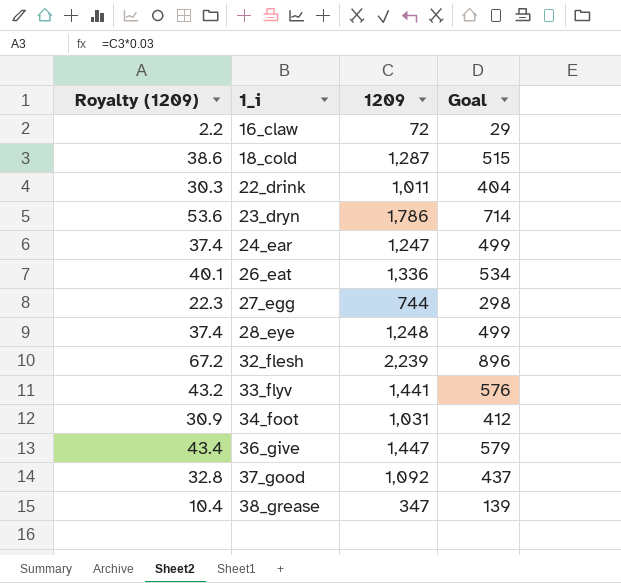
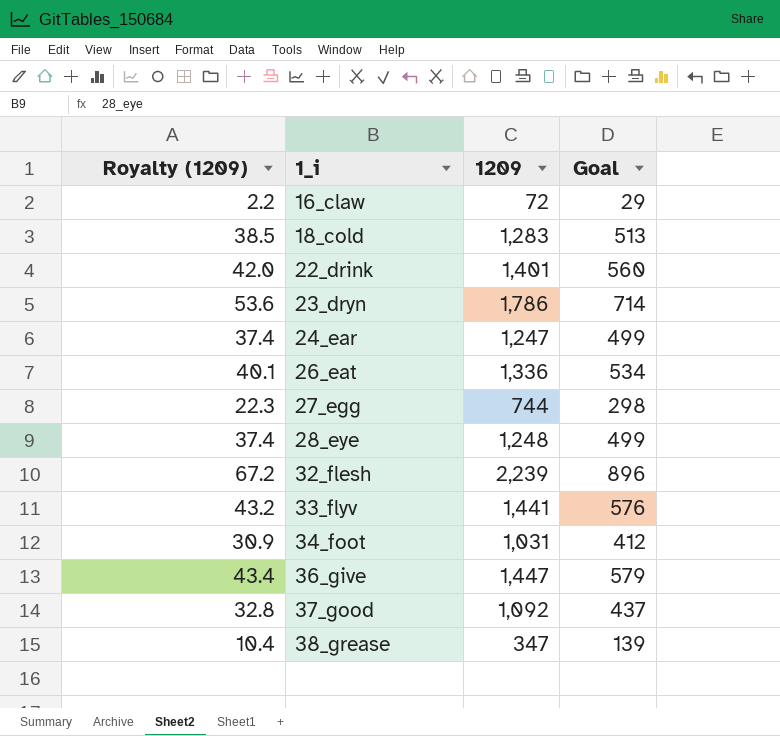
18_cold | Royalty (1209): 38.6 -> 38.5
18_cold | 1209: 1,287 -> 1,283
18_cold | Goal: 515 -> 513
22_drink | Royalty (1209): 30.3 -> 42.0
22_drink | 1209: 1,011 -> 1,401
22_drink | Goal: 404 -> 560

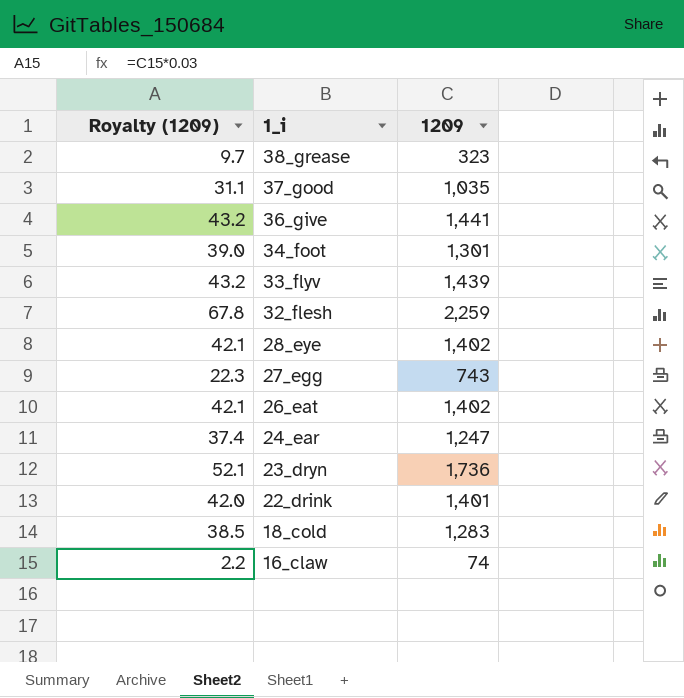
row order: 1_i ascending -> 1_i descending
column Goal | formula: [1209] * 0.4 -> none
38_grease | Royalty (1209): 10.4 -> 9.7
38_grease | 1209: 347 -> 323
37_good | Royalty (1209): 32.8 -> 31.1
37_good | 1209: 1,092 -> 1,035
36_give | Royalty (1209): 43.4 -> 43.2
36_give | 1209: 1,447 -> 1,441
34_foot | Royalty (1209): 30.9 -> 39.0
34_foot | 1209: 1,031 -> 1,301
33_flyv | 1209: 1,441 -> 1,439
32_flesh | Royalty (1209): 67.2 -> 67.8
32_flesh | 1209: 2,239 -> 2,259
28_eye | Royalty (1209): 37.4 -> 42.1
28_eye | 1209: 1,248 -> 1,402
27_egg | 1209: 744 -> 743
26_eat | Royalty (1209): 40.1 -> 42.1
26_eat | 1209: 1,336 -> 1,402
23_dryn | Royalty (1209): 53.6 -> 52.1
23_dryn | 1209: 1,786 -> 1,736
16_claw | 1209: 72 -> 74

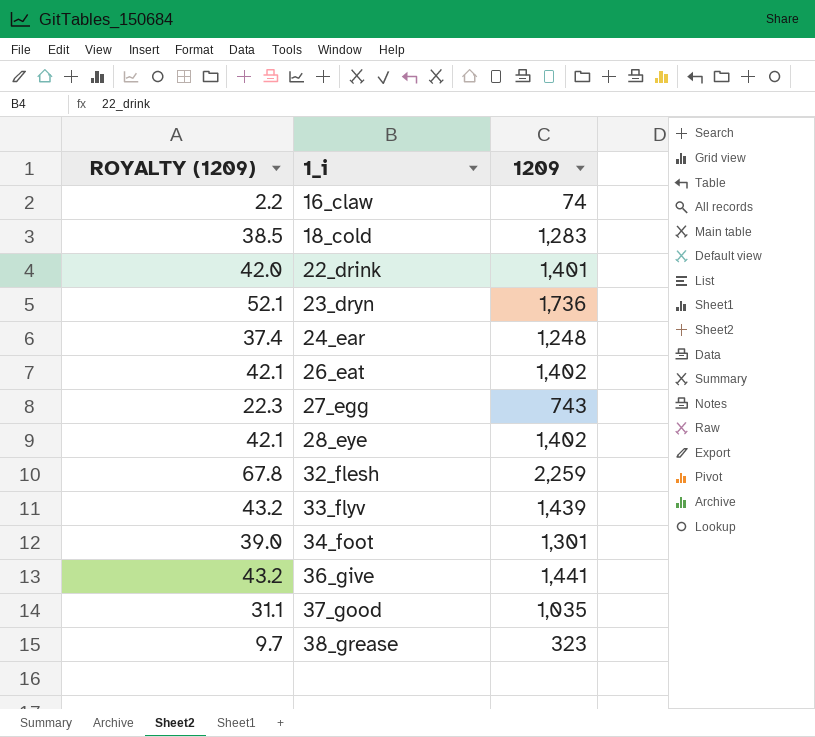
row order: 1_i descending -> 1_i ascending
column name: Royalty (1209) -> ROYALTY (1209)
24_ear | 1209: 1,247 -> 1,248

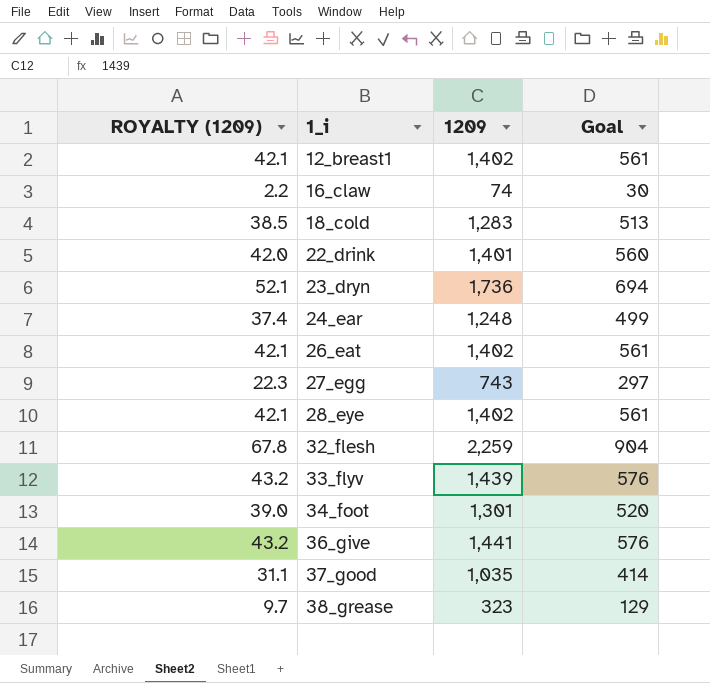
column Goal | formula: none -> [1209] * 0.4
row 12_breast1: none -> 42.1 | 1,402 | 561

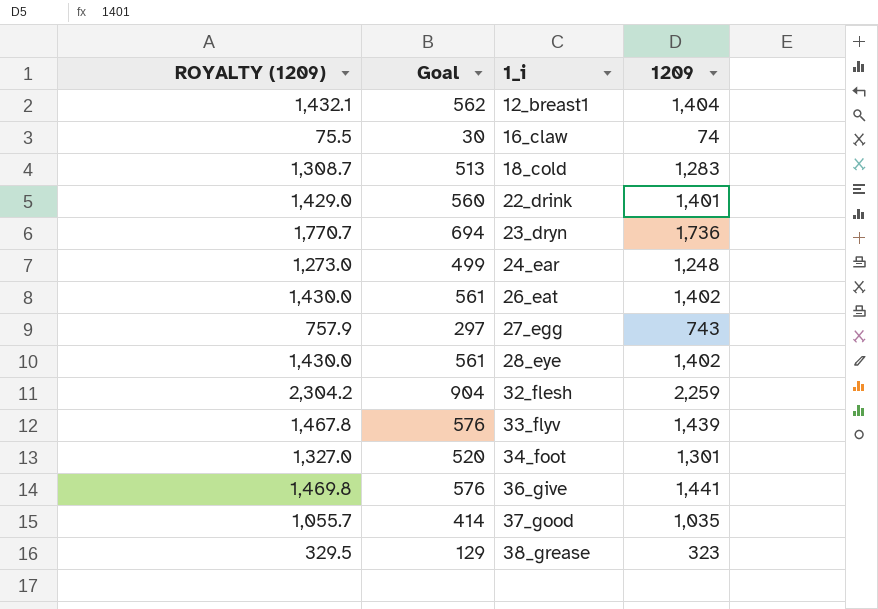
column ROYALTY (1209) | formula: [1209] * 0.03 -> [1209] * 1.02
column Goal | position: 4 -> 2
12_breast1 | Goal: 561 -> 562
12_breast1 | 1209: 1,402 -> 1,404

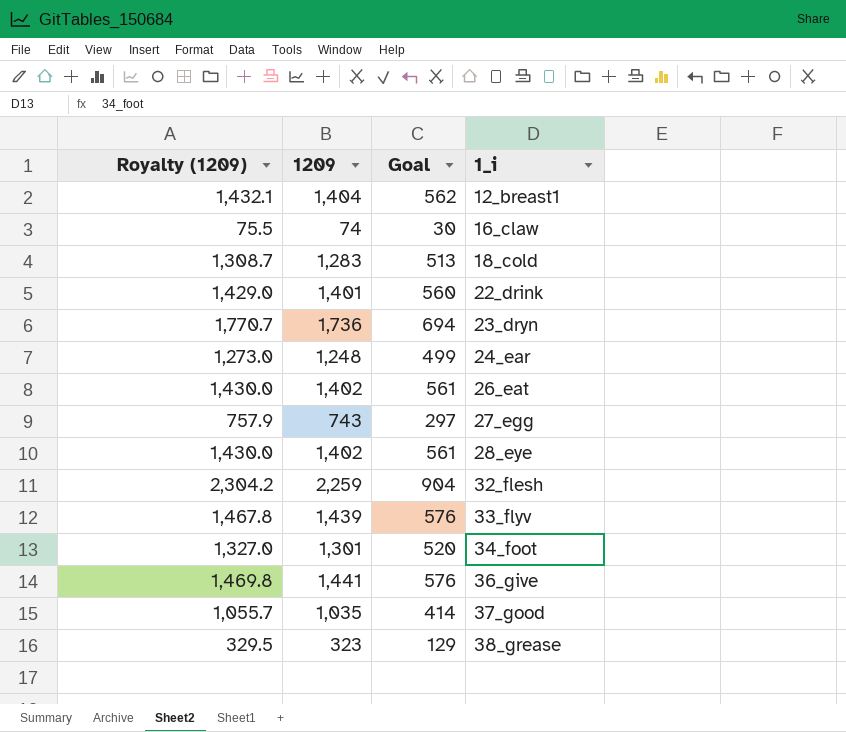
column name: ROYALTY (1209) -> Royalty (1209)
column 1209 | position: 4 -> 2

